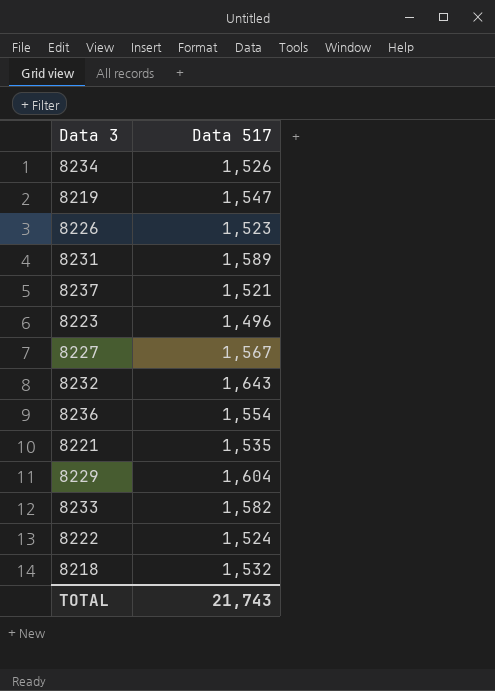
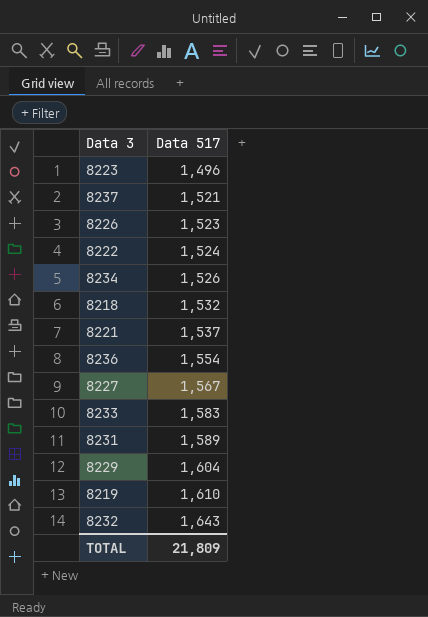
row order: none -> Data 517 ascending
8221 | Data 517: 1,535 -> 1,537
8233 | Data 517: 1,582 -> 1,583
8219 | Data 517: 1,547 -> 1,610
TOTAL | Data 517: 21,743 -> 21,809

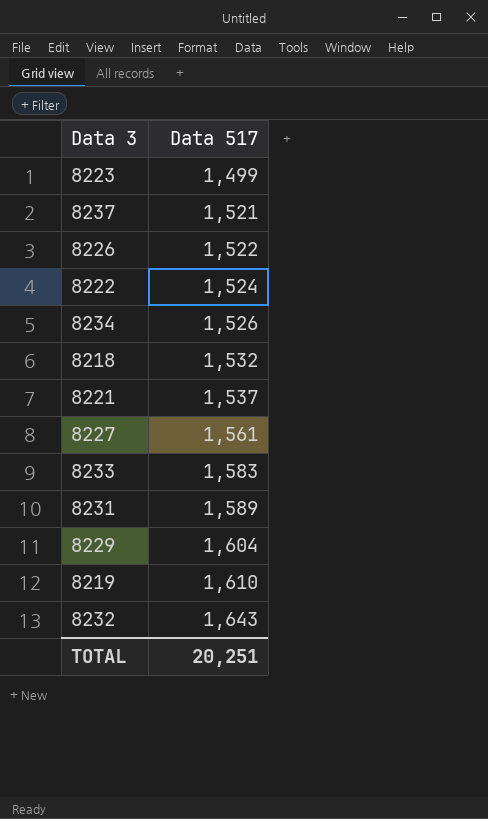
row 8236: 1,554 -> none
8223 | Data 517: 1,496 -> 1,499
8226 | Data 517: 1,523 -> 1,522
8227 | Data 517: 1,567 -> 1,561
TOTAL | Data 517: 21,809 -> 20,251

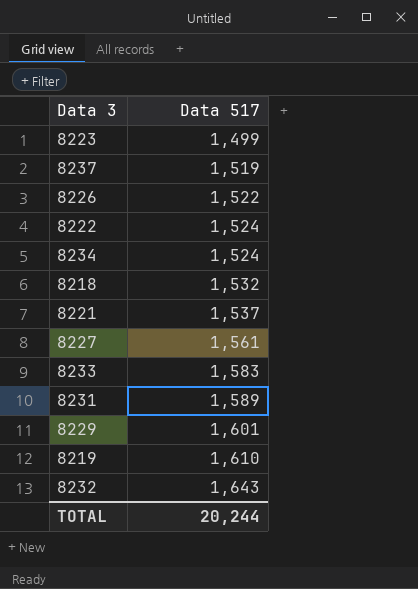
8237 | Data 517: 1,521 -> 1,519
8234 | Data 517: 1,526 -> 1,524
8229 | Data 517: 1,604 -> 1,601
TOTAL | Data 517: 20,251 -> 20,244

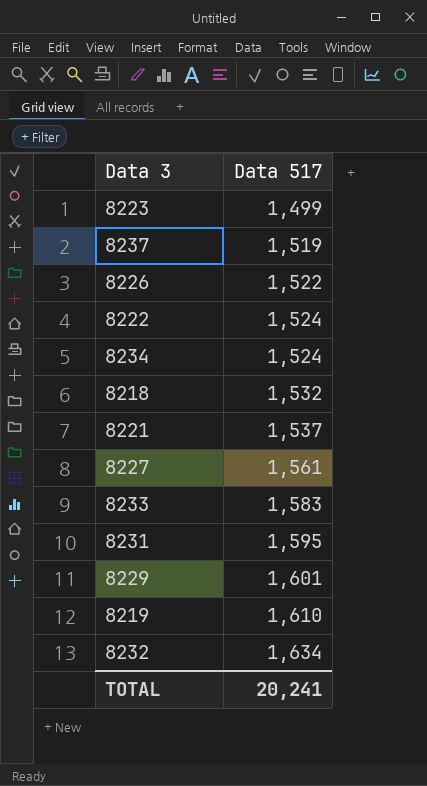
8231 | Data 517: 1,589 -> 1,595
8232 | Data 517: 1,643 -> 1,634
TOTAL | Data 517: 20,244 -> 20,241

